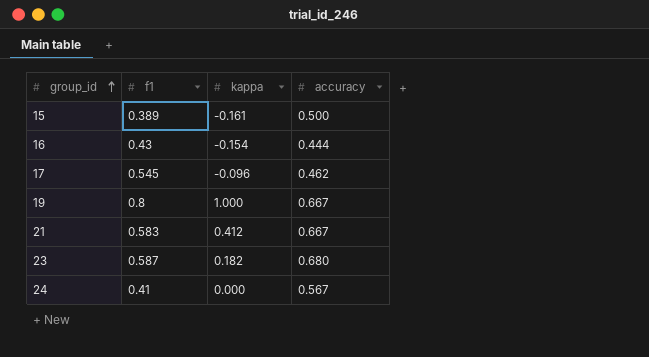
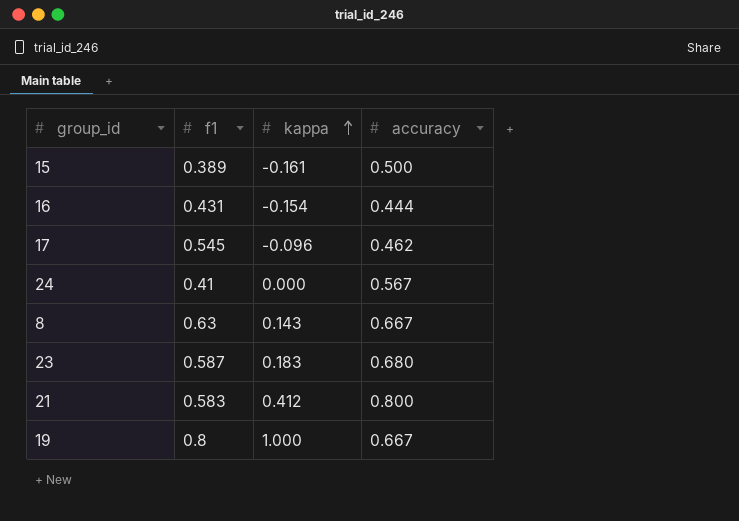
row order: group_id ascending -> kappa ascending
16 | f1: 0.43 -> 0.431
row 8: none -> 0.63 | 0.143 | 0.667
23 | kappa: 0.182 -> 0.183
21 | accuracy: 0.667 -> 0.800

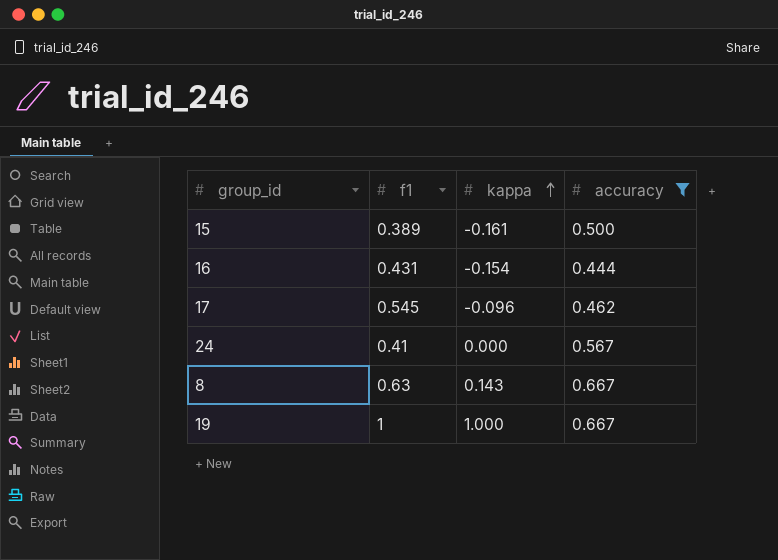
filter: none -> accuracy <= 0.667
19 | f1: 0.8 -> 1

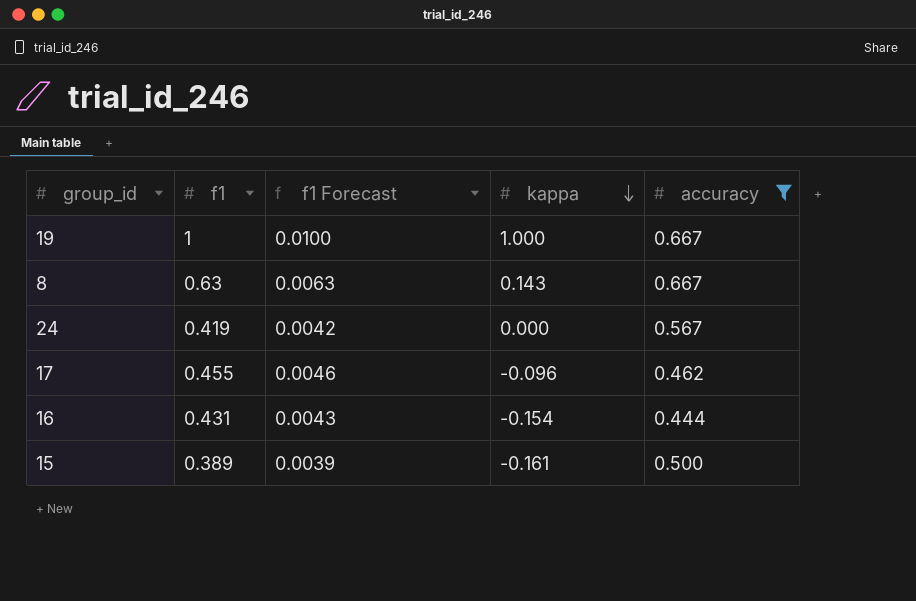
row order: kappa ascending -> kappa descending
column f1 Forecast | formula: none -> [f1] * 0.01
24 | f1: 0.41 -> 0.419
17 | f1: 0.545 -> 0.455

